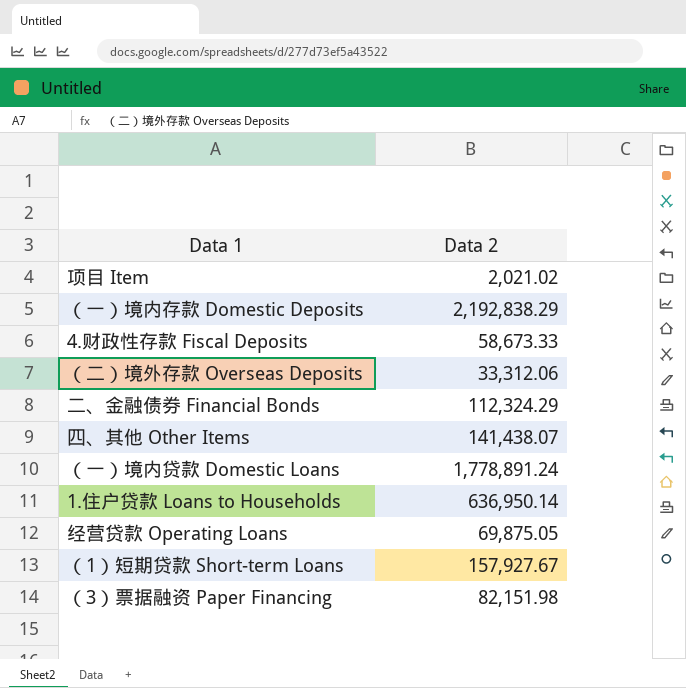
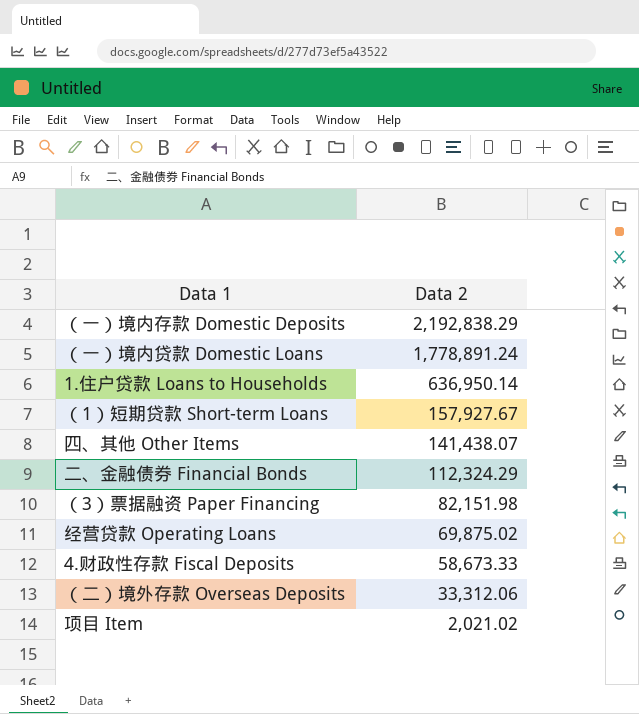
row order: none -> Data 2 descending
经营贷款 Operating Loans | Data 2: 69,875.05 -> 69,875.02

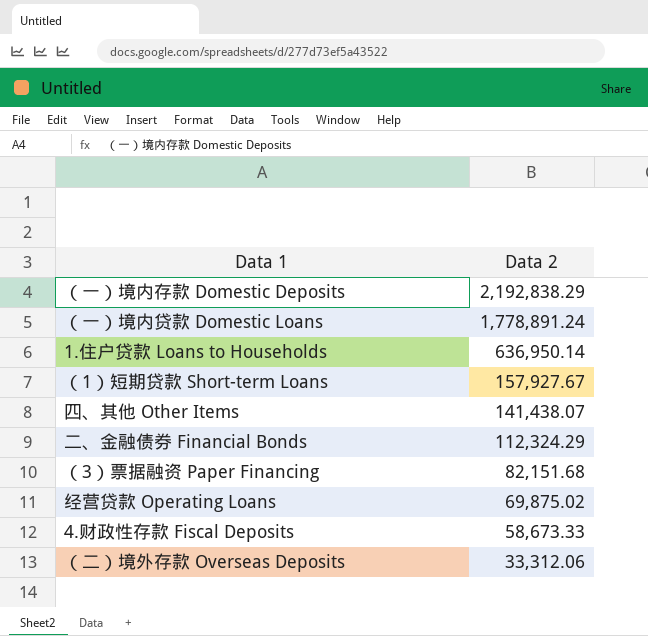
row 项目 Item: 2,021.02 -> none
（3）票据融资 Paper Financing | Data 2: 82,151.98 -> 82,151.68

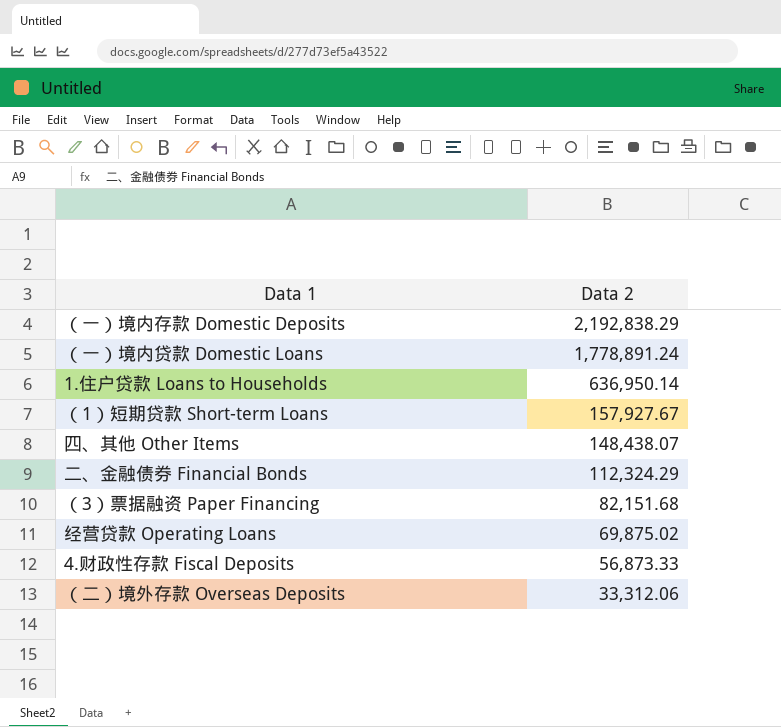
四、其他 Other Items | Data 2: 141,438.07 -> 148,438.07
4.财政性存款 Fiscal Deposits | Data 2: 58,673.33 -> 56,873.33

